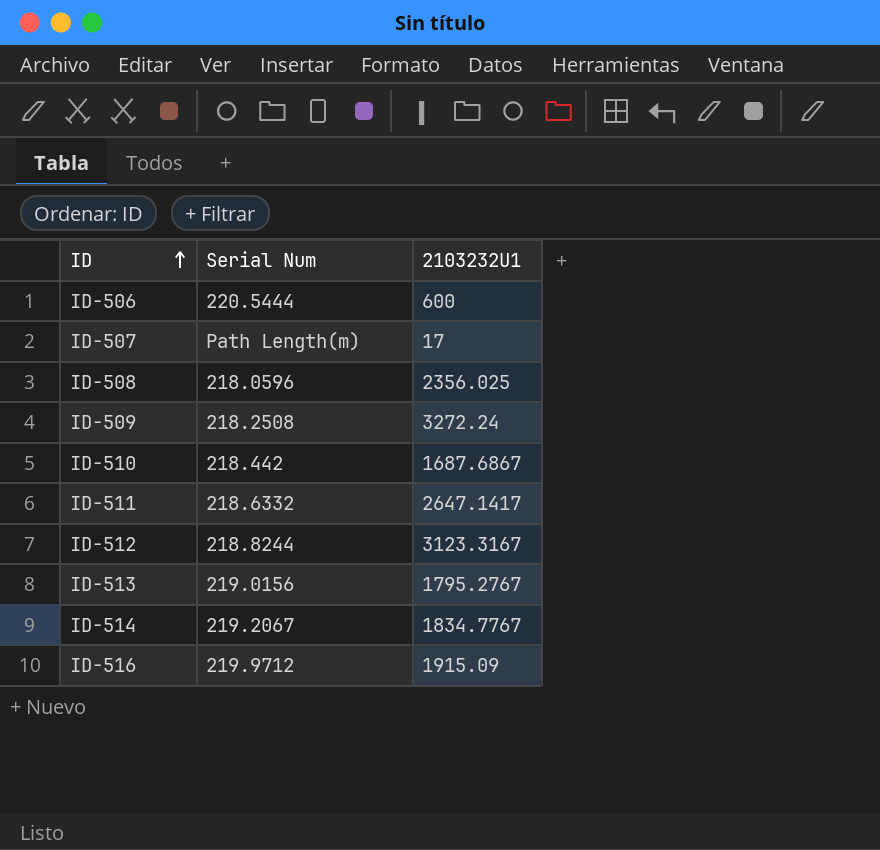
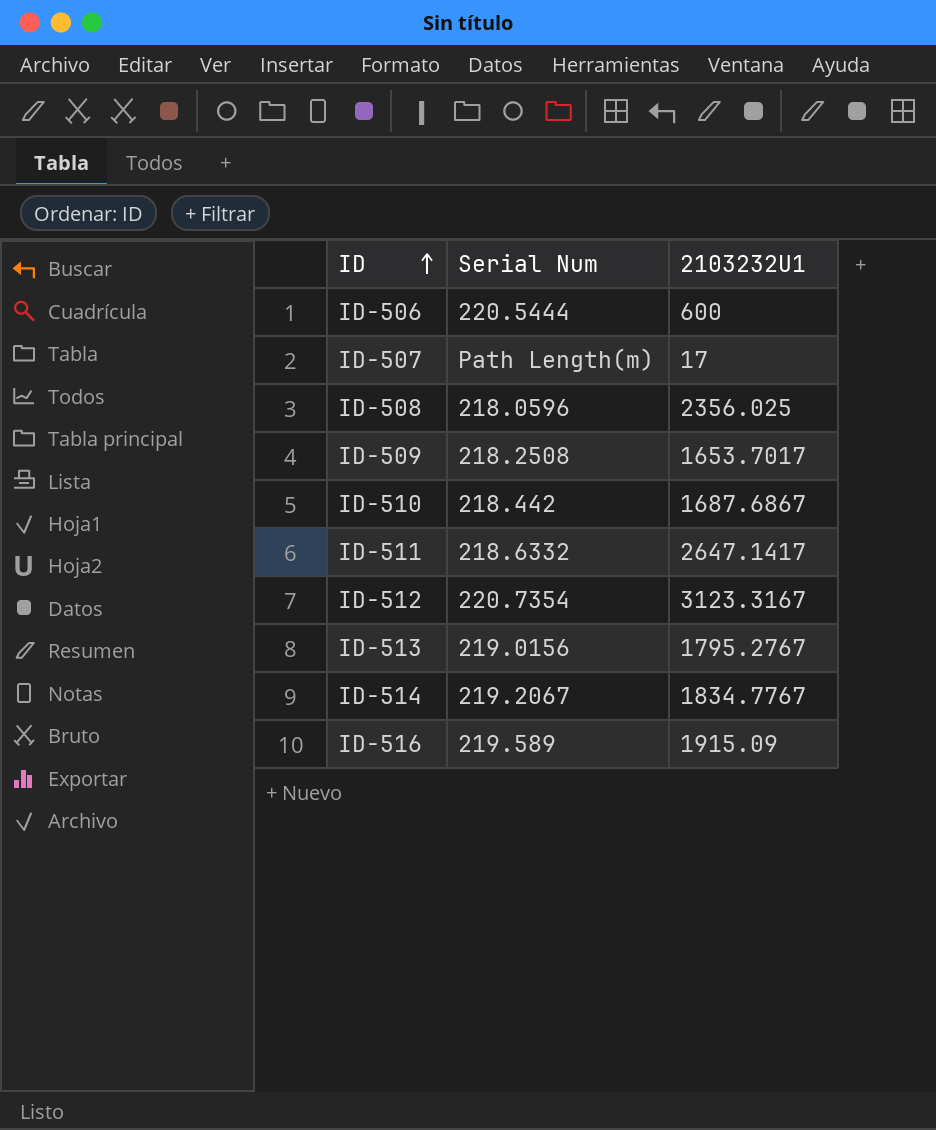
ID-509 | 2103232U1: 3272.24 -> 1653.7017
ID-512 | Serial Num: 218.8244 -> 220.7354
ID-516 | Serial Num: 219.9712 -> 219.589

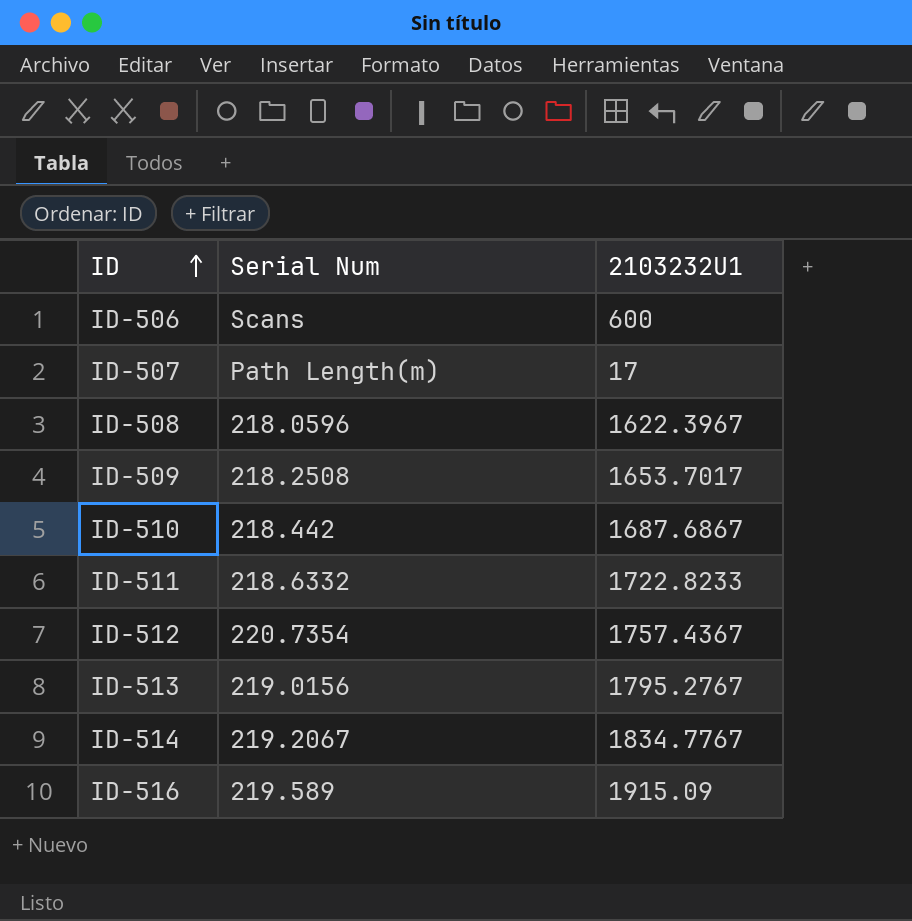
ID-506 | Serial Num: 220.5444 -> Scans
ID-508 | 2103232U1: 2356.025 -> 1622.3967
ID-511 | 2103232U1: 2647.1417 -> 1722.8233
ID-512 | 2103232U1: 3123.3167 -> 1757.4367

